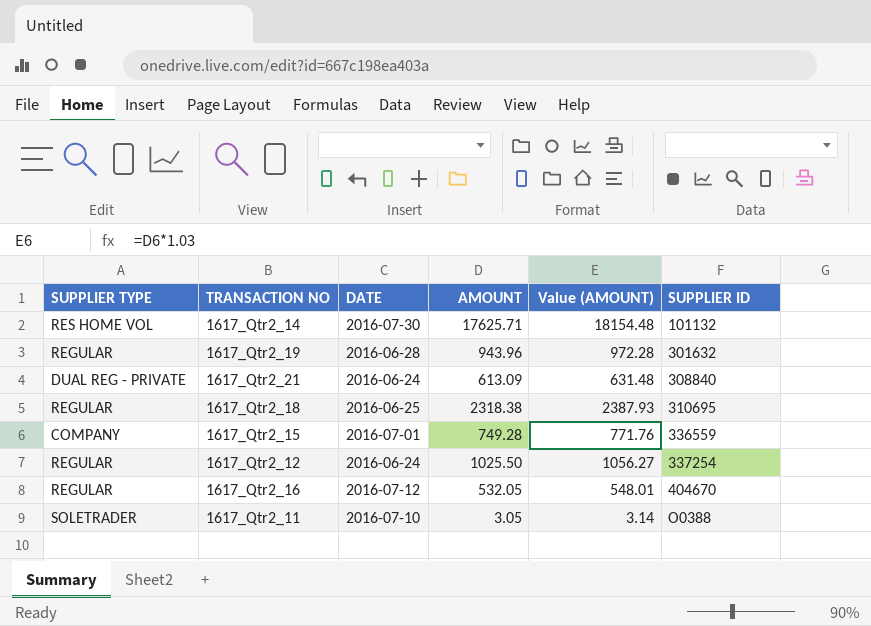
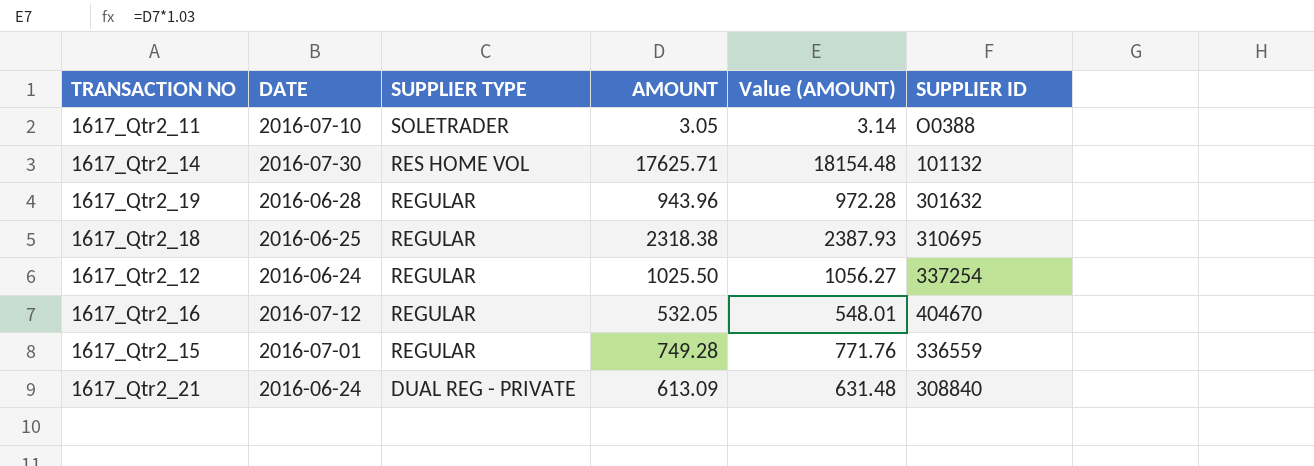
row order: SUPPLIER ID ascending -> SUPPLIER TYPE descending
column SUPPLIER TYPE | position: 1 -> 3
1617_Qtr2_15 | SUPPLIER TYPE: COMPANY -> REGULAR

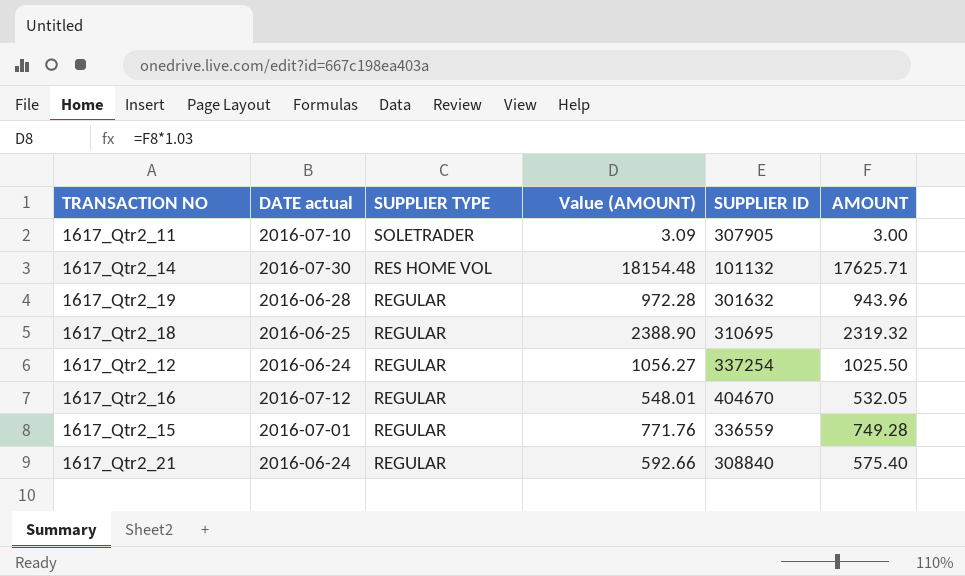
column name: DATE -> DATE actual
column AMOUNT | position: 4 -> 6
1617_Qtr2_11 | Value (AMOUNT): 3.14 -> 3.09
1617_Qtr2_11 | SUPPLIER ID: O0388 -> 307905
1617_Qtr2_11 | AMOUNT: 3.05 -> 3.00
1617_Qtr2_18 | Value (AMOUNT): 2387.93 -> 2388.90
1617_Qtr2_18 | AMOUNT: 2318.38 -> 2319.32
1617_Qtr2_21 | SUPPLIER TYPE: DUAL REG - PRIVATE -> REGULAR
1617_Qtr2_21 | Value (AMOUNT): 631.48 -> 592.66
1617_Qtr2_21 | AMOUNT: 613.09 -> 575.40

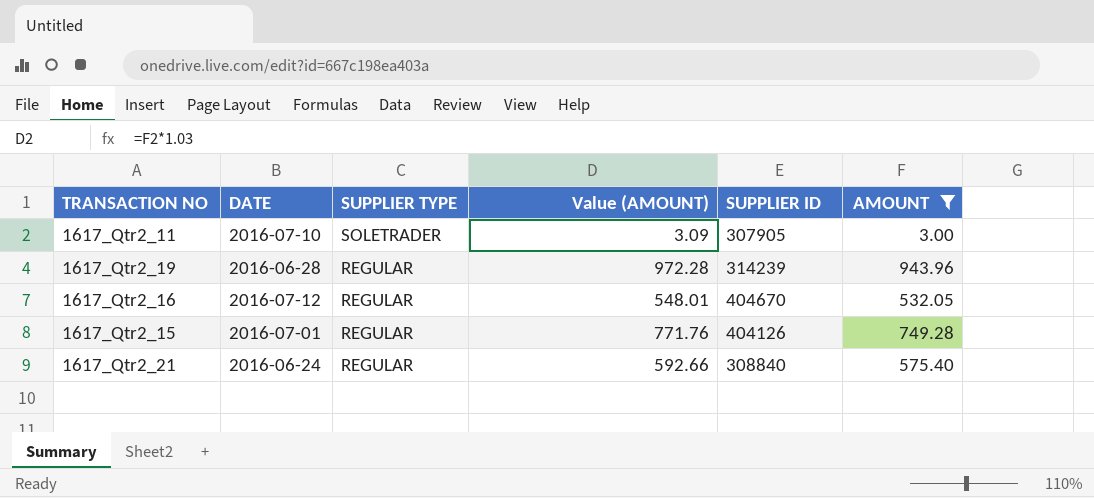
filter: none -> AMOUNT <= 943.96
column name: DATE actual -> DATE
1617_Qtr2_19 | SUPPLIER ID: 301632 -> 314239
1617_Qtr2_15 | SUPPLIER ID: 336559 -> 404126

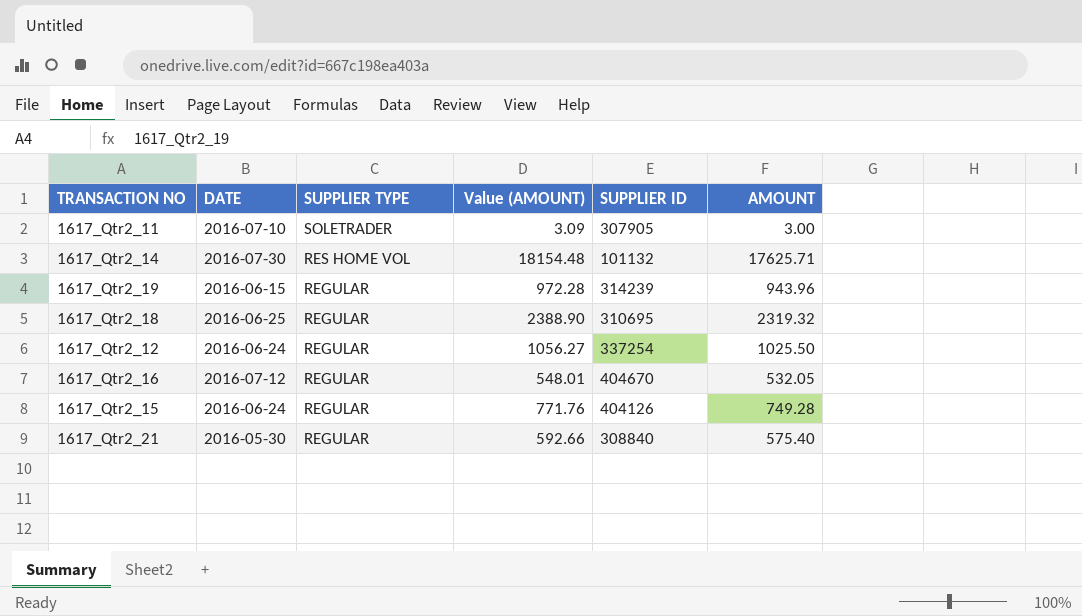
filter: AMOUNT <= 943.96 -> none
1617_Qtr2_19 | DATE: 2016-06-28 -> 2016-06-15
1617_Qtr2_15 | DATE: 2016-07-01 -> 2016-06-24
1617_Qtr2_21 | DATE: 2016-06-24 -> 2016-05-30

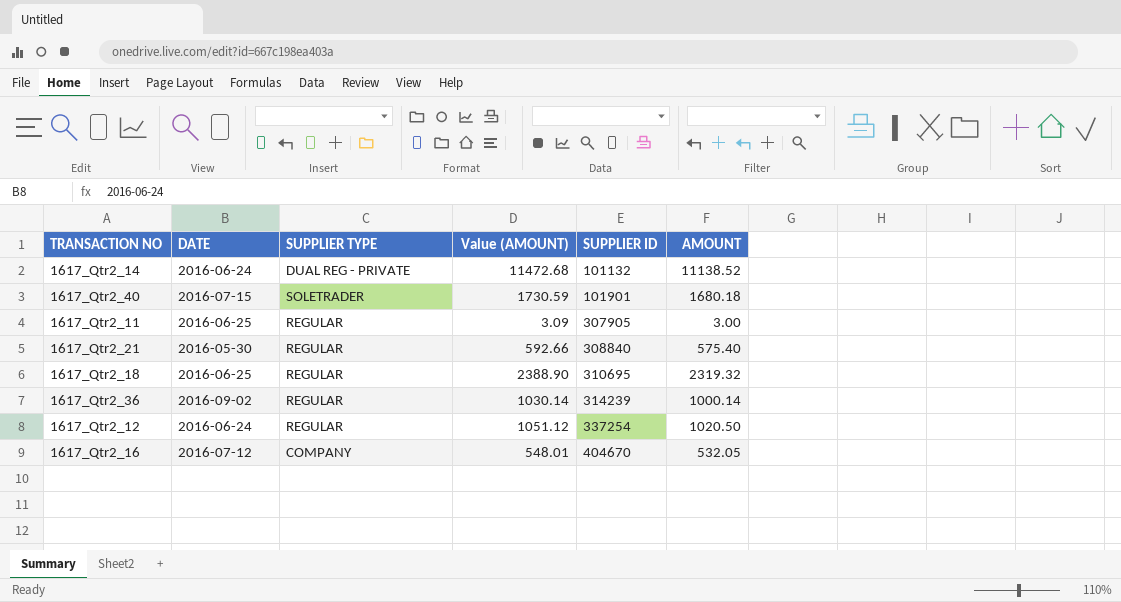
row order: SUPPLIER TYPE descending -> SUPPLIER ID ascending
row 1617_Qtr2_19: 2016-06-15 | REGULAR | 972.28 | 314239 | 943.96 -> none
row 1617_Qtr2_15: 2016-06-24 | REGULAR | 771.76 | 404126 | 749.28 -> none
1617_Qtr2_14 | DATE: 2016-07-30 -> 2016-06-24
1617_Qtr2_14 | SUPPLIER TYPE: RES HOME VOL -> DUAL REG - PRIVATE
1617_Qtr2_14 | Value (AMOUNT): 18154.48 -> 11472.68
1617_Qtr2_14 | AMOUNT: 17625.71 -> 11138.52
row 1617_Qtr2_40: none -> 2016-07-15 | SOLETRADER | 1730.59 | 101901 | 1680.18
1617_Qtr2_11 | DATE: 2016-07-10 -> 2016-06-25
1617_Qtr2_11 | SUPPLIER TYPE: SOLETRADER -> REGULAR
row 1617_Qtr2_36: none -> 2016-09-02 | REGULAR | 1030.14 | 314239 | 1000.14
1617_Qtr2_12 | Value (AMOUNT): 1056.27 -> 1051.12
1617_Qtr2_12 | AMOUNT: 1025.50 -> 1020.50
1617_Qtr2_16 | SUPPLIER TYPE: REGULAR -> COMPANY

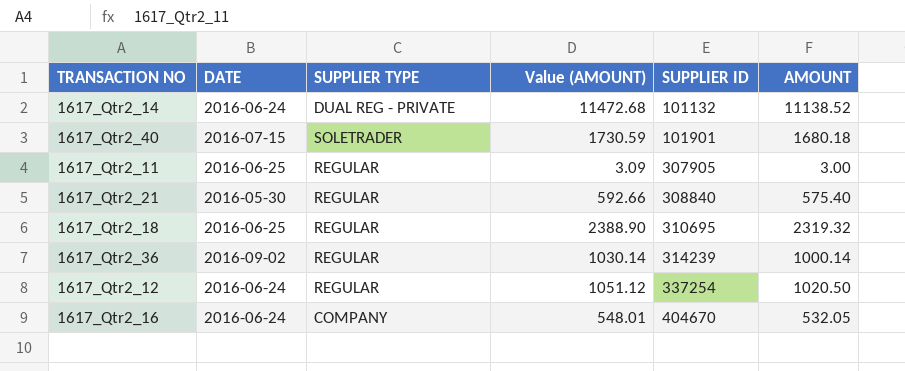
1617_Qtr2_16 | DATE: 2016-07-12 -> 2016-06-24

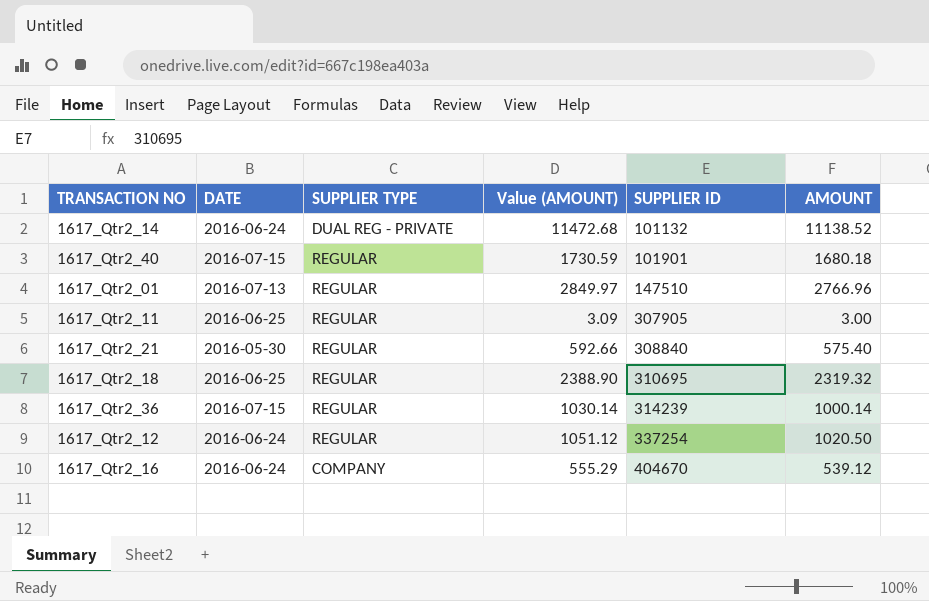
1617_Qtr2_40 | SUPPLIER TYPE: SOLETRADER -> REGULAR
row 1617_Qtr2_01: none -> 2016-07-13 | REGULAR | 2849.97 | 147510 | 2766.96
1617_Qtr2_36 | DATE: 2016-09-02 -> 2016-07-15
1617_Qtr2_16 | Value (AMOUNT): 548.01 -> 555.29
1617_Qtr2_16 | AMOUNT: 532.05 -> 539.12

